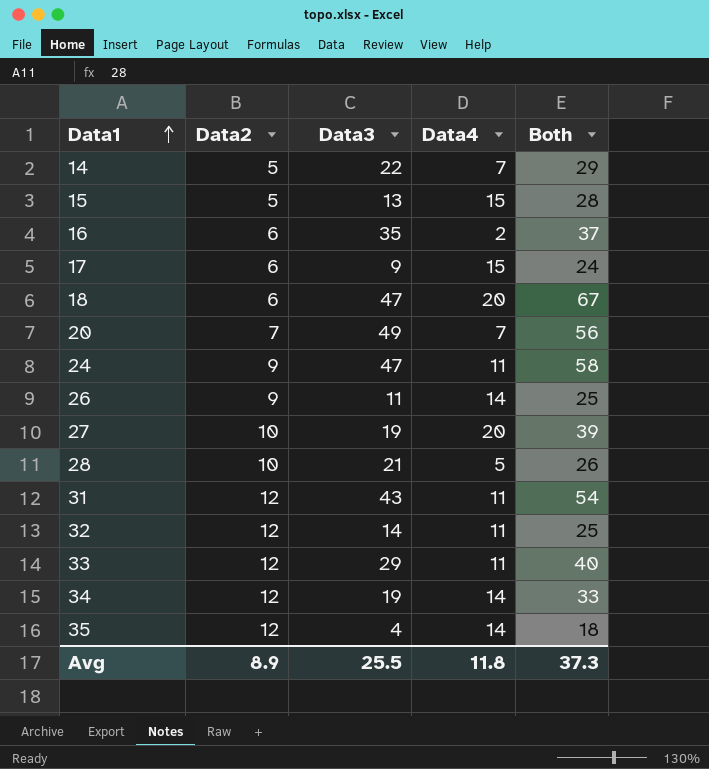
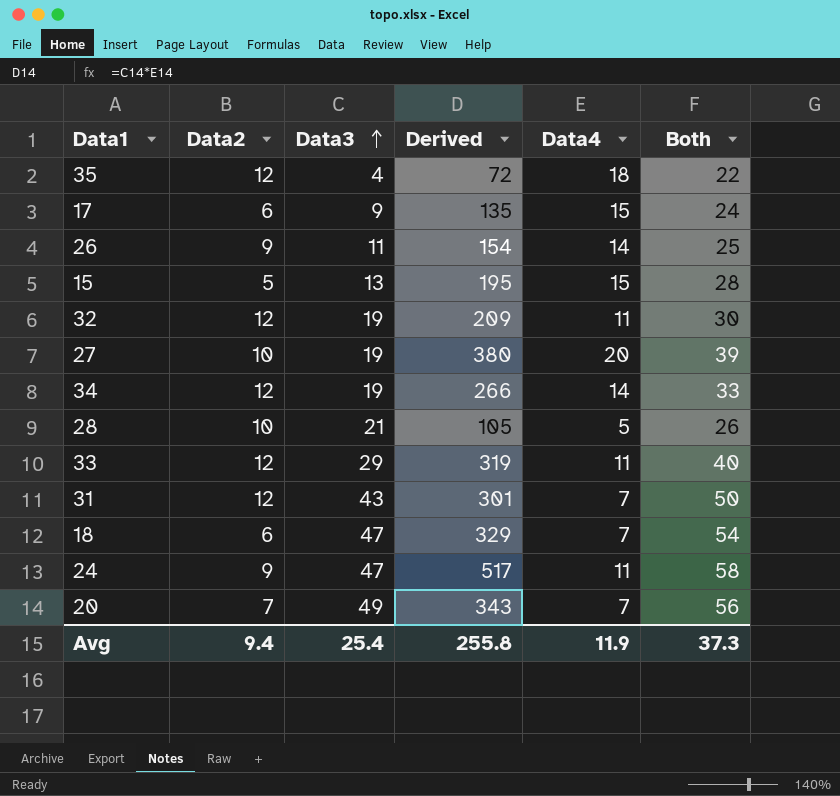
row order: Data1 ascending -> Data3 ascending
column Derived | formula: none -> [Data3] * [Data4]
row 14: 5 | 22 | 7 | 29 -> none
row 16: 6 | 35 | 2 | 37 -> none
35 | Data4: 14 -> 18
35 | Both: 18 -> 22
32 | Data3: 14 -> 19
32 | Both: 25 -> 30
31 | Data4: 11 -> 7
31 | Both: 54 -> 50
18 | Data4: 20 -> 7
18 | Both: 67 -> 54
Avg | Data2: 8.9 -> 9.4
Avg | Data3: 25.5 -> 25.4
Avg | Data4: 11.8 -> 11.9

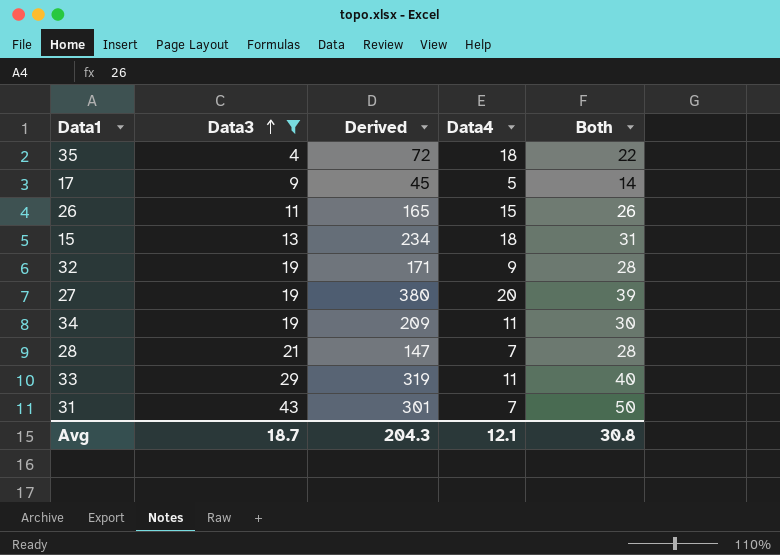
filter: none -> Data3 <= 43
column Data2 | position: 2 -> none
17 | Derived: 135 -> 45
17 | Data4: 15 -> 5
17 | Both: 24 -> 14
26 | Derived: 154 -> 165
26 | Data4: 14 -> 15
26 | Both: 25 -> 26
15 | Derived: 195 -> 234
15 | Data4: 15 -> 18
15 | Both: 28 -> 31
32 | Derived: 209 -> 171
32 | Data4: 11 -> 9
32 | Both: 30 -> 28
34 | Derived: 266 -> 209
34 | Data4: 14 -> 11
34 | Both: 33 -> 30
28 | Derived: 105 -> 147
28 | Data4: 5 -> 7
28 | Both: 26 -> 28
Avg | Data3: 25.4 -> 18.7
Avg | Derived: 255.8 -> 204.3
Avg | Data4: 11.9 -> 12.1
Avg | Both: 37.3 -> 30.8

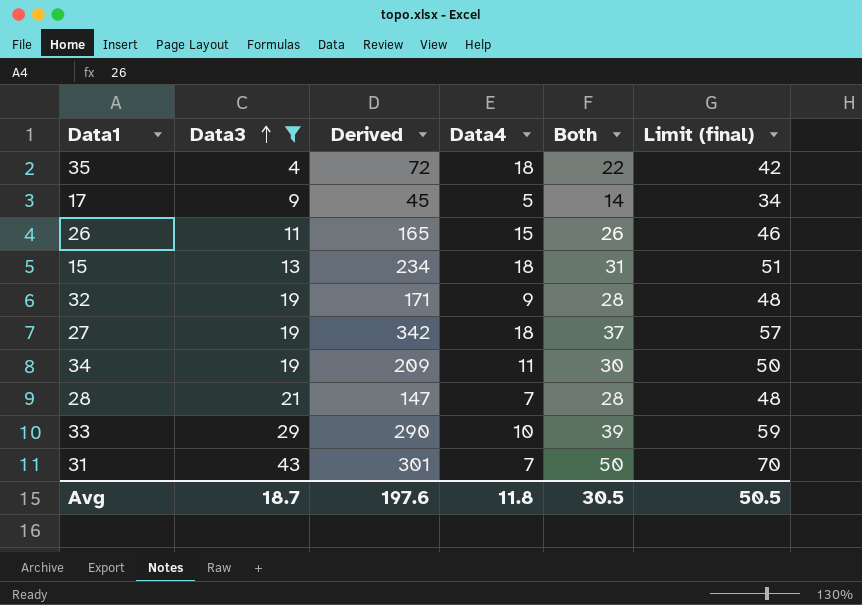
column Limit (final) | formula: none -> [Both] + 20
27 | Derived: 380 -> 342
27 | Data4: 20 -> 18
27 | Both: 39 -> 37
33 | Derived: 319 -> 290
33 | Data4: 11 -> 10
33 | Both: 40 -> 39
Avg | Derived: 204.3 -> 197.6
Avg | Data4: 12.1 -> 11.8
Avg | Both: 30.8 -> 30.5

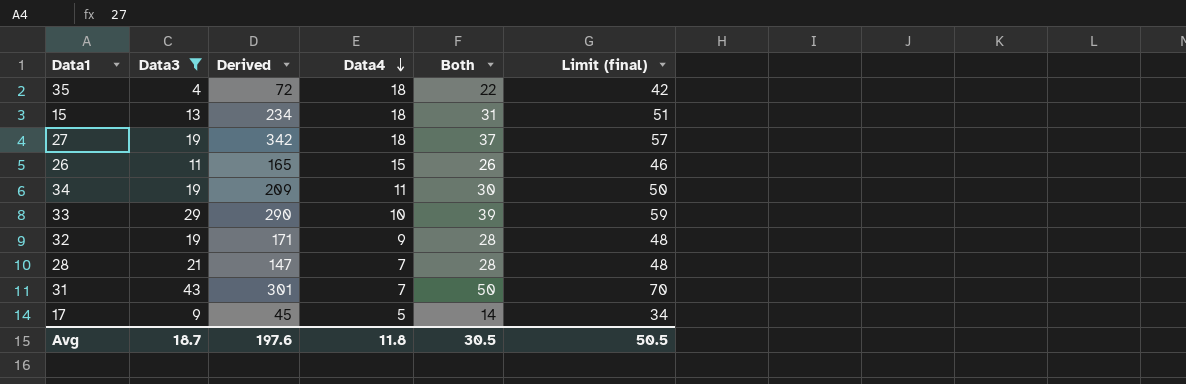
row order: Data3 ascending -> Data4 descending

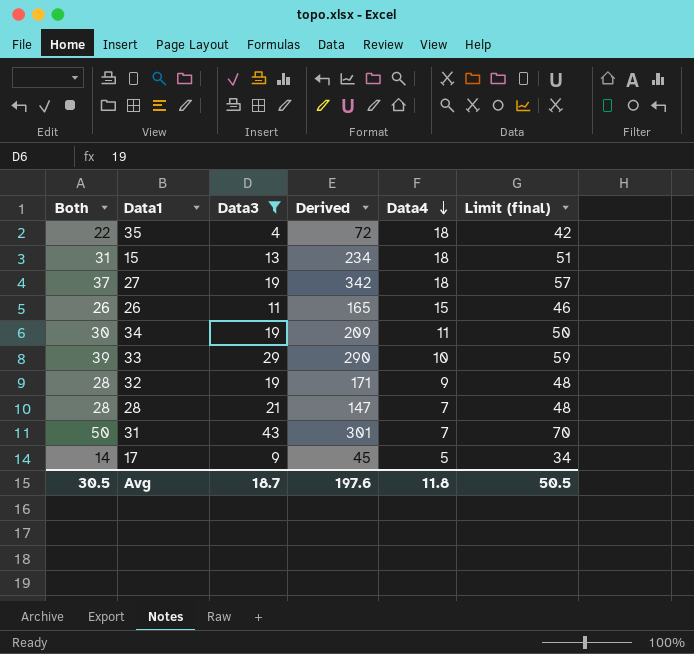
column Both | position: 5 -> 1

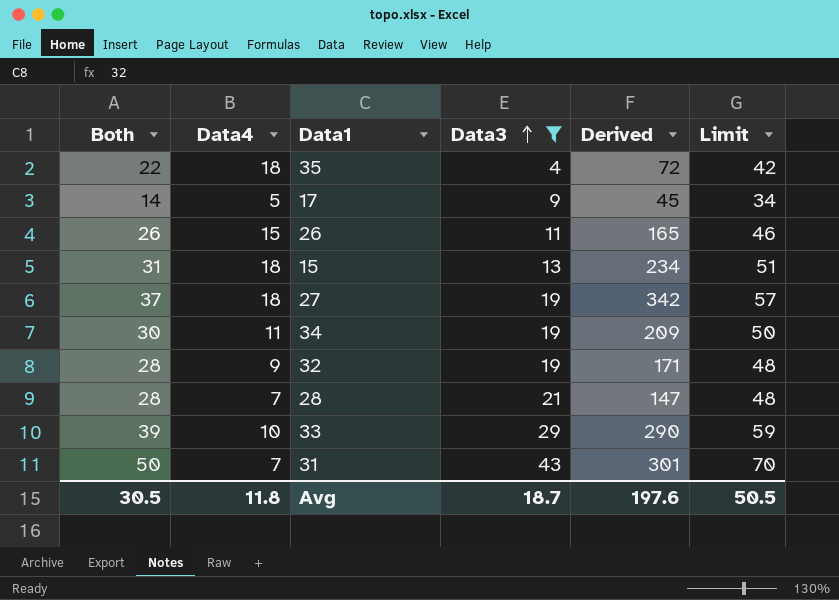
row order: Data4 descending -> Data3 ascending
column Data4 | position: 5 -> 2
column name: Limit (final) -> Limit

